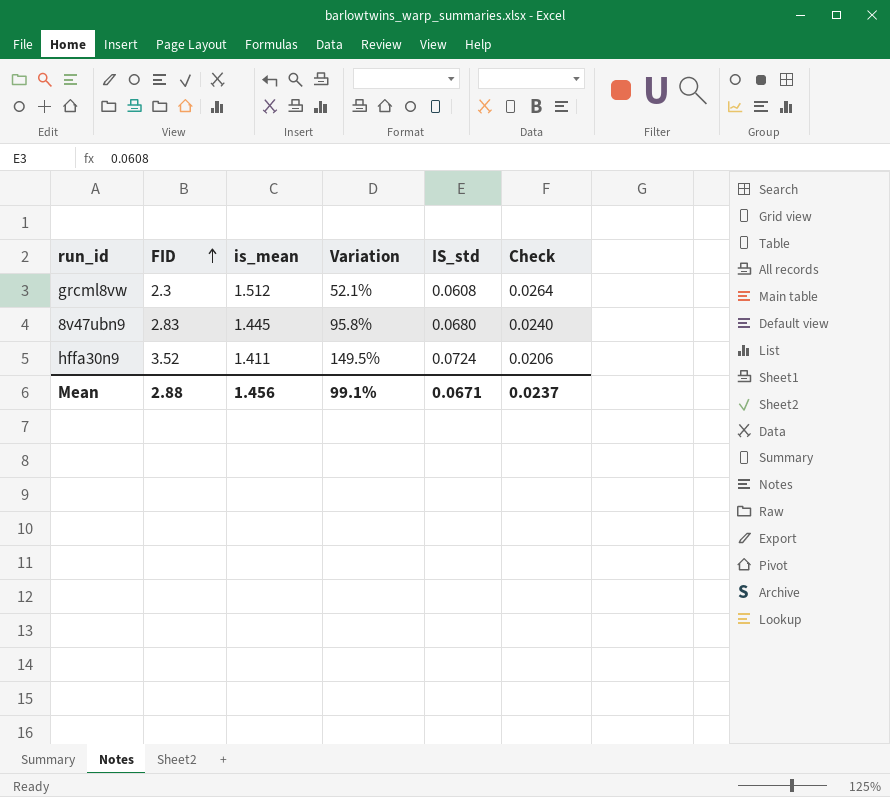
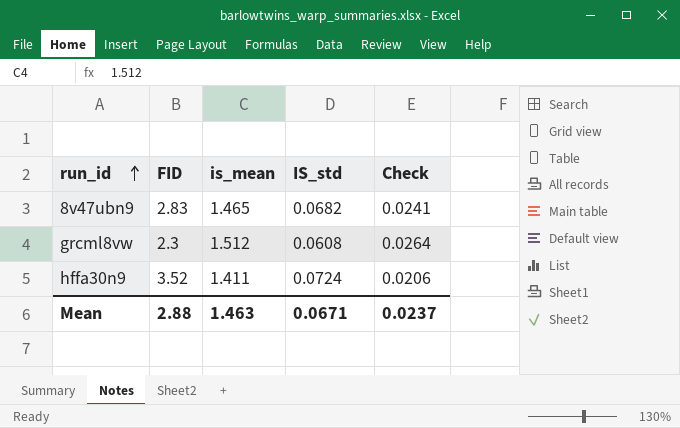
row order: FID ascending -> run_id ascending
column Variation | formula: ([FID] - [is_mean]) / [is_mean] -> none
8v47ubn9 | is_mean: 1.445 -> 1.465
8v47ubn9 | IS_std: 0.0680 -> 0.0682
8v47ubn9 | Check: 0.0240 -> 0.0241
Mean | is_mean: 1.456 -> 1.463

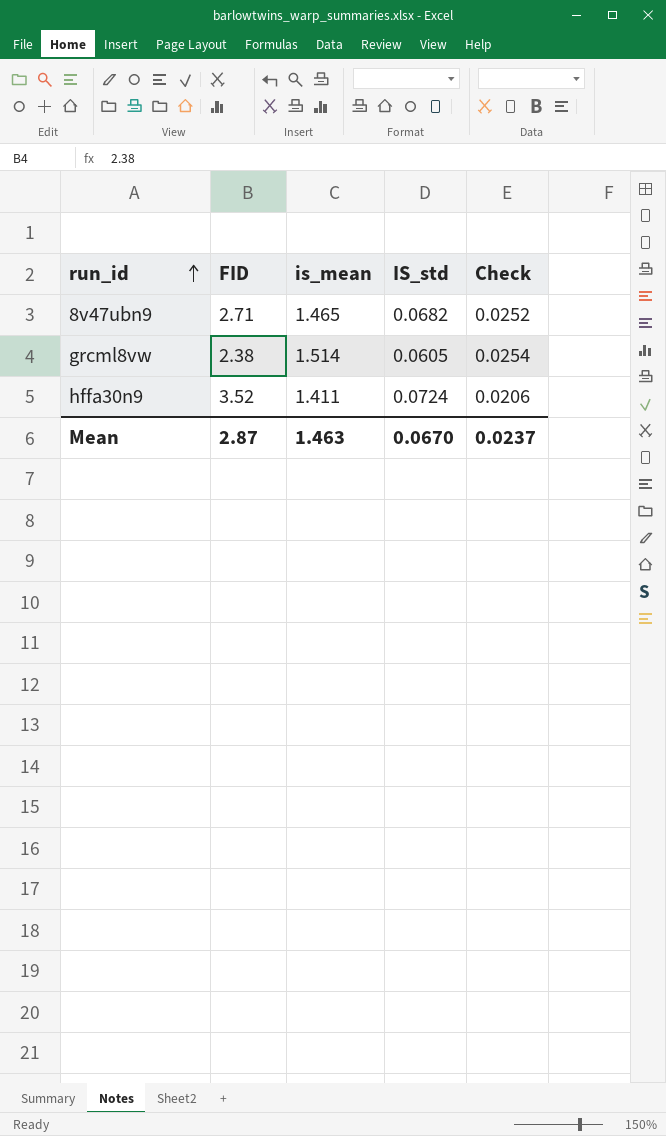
8v47ubn9 | FID: 2.83 -> 2.71
8v47ubn9 | Check: 0.0241 -> 0.0252
grcml8vw | FID: 2.3 -> 2.38
grcml8vw | is_mean: 1.512 -> 1.514
grcml8vw | IS_std: 0.0608 -> 0.0605
grcml8vw | Check: 0.0264 -> 0.0254
Mean | FID: 2.88 -> 2.87
Mean | IS_std: 0.0671 -> 0.0670

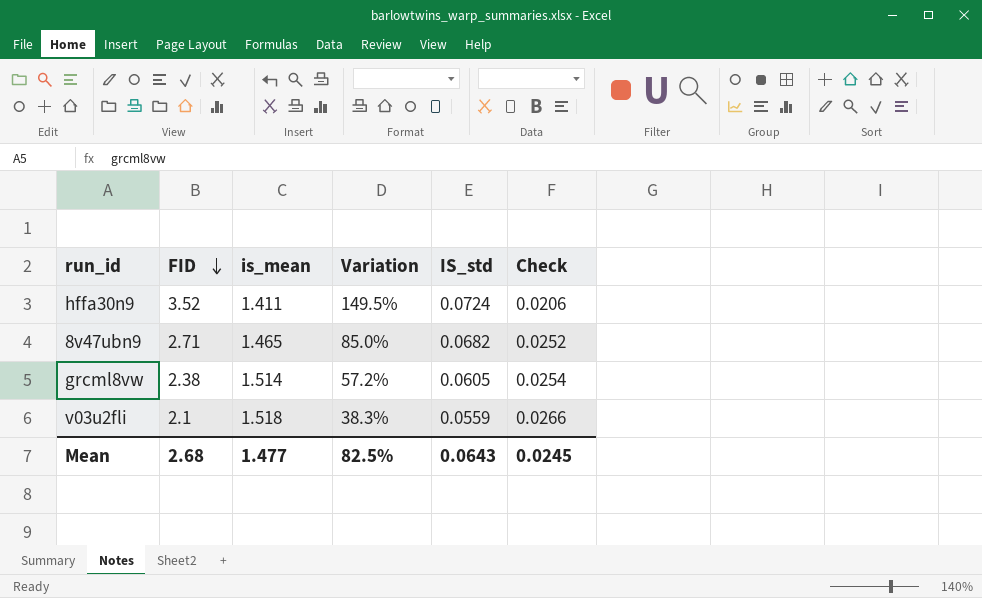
row order: run_id ascending -> FID descending
column Variation | formula: none -> ([FID] - [is_mean]) / [is_mean]
row v03u2fli: none -> 2.1 | 1.518 | 38.3% | 0.0559 | 0.0266
Mean | FID: 2.87 -> 2.68
Mean | is_mean: 1.463 -> 1.477
Mean | IS_std: 0.0670 -> 0.0643
Mean | Check: 0.0237 -> 0.0245

